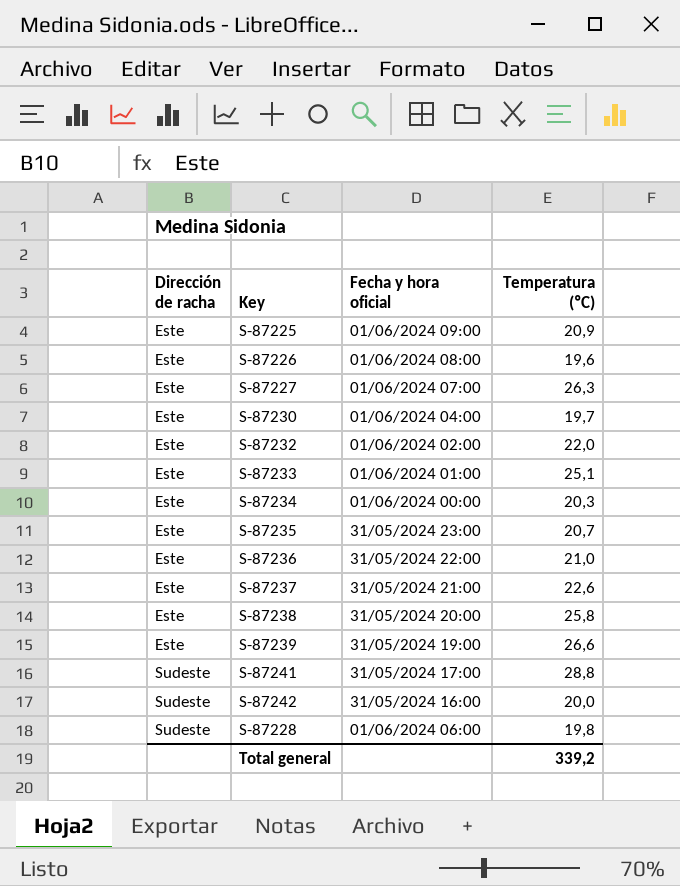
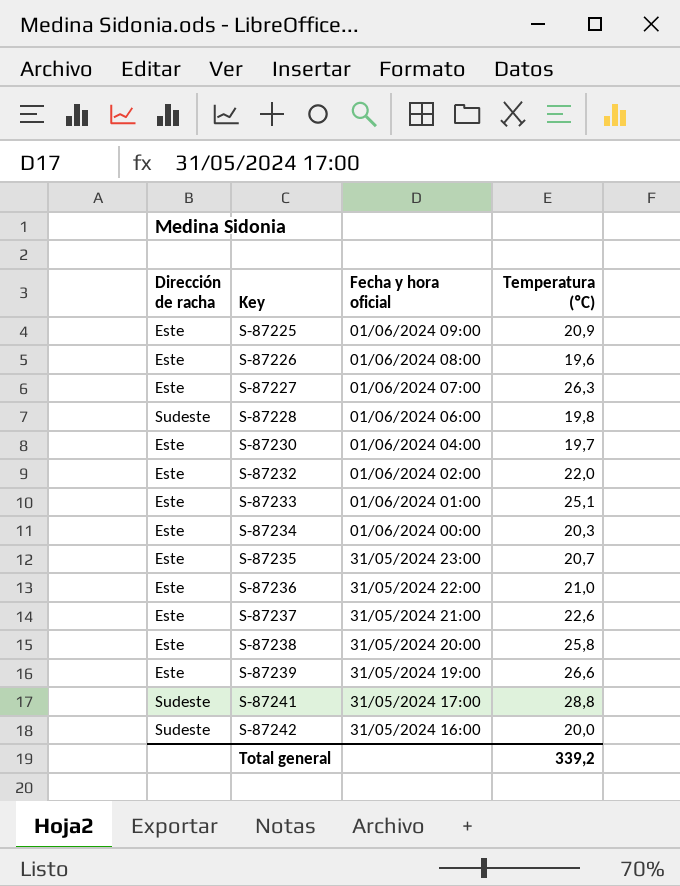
row order: Dirección de racha ascending -> Key ascending

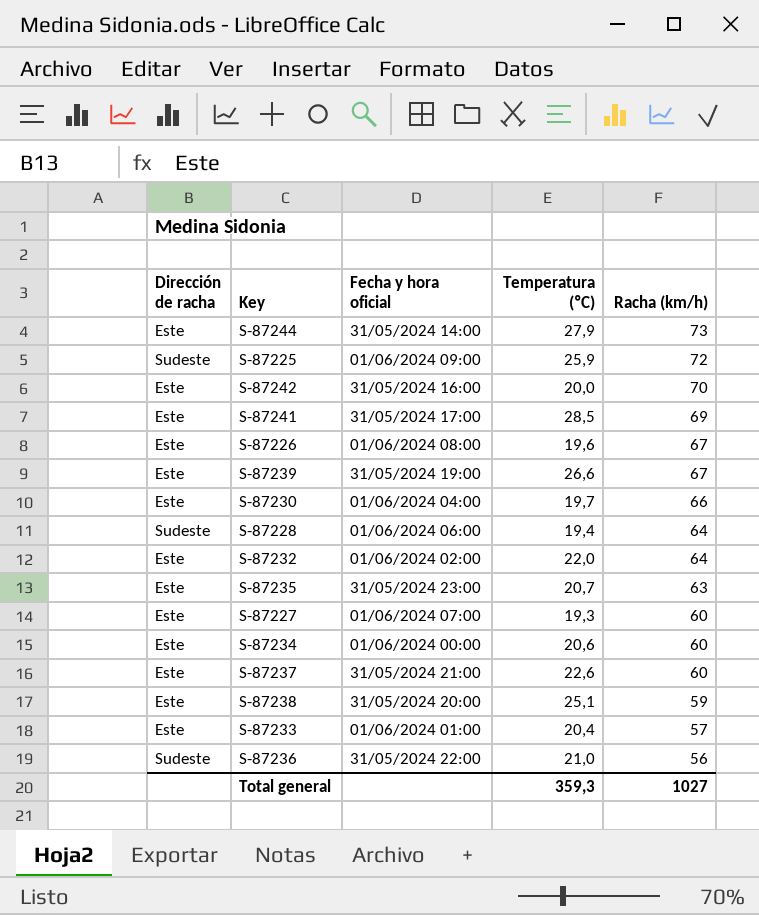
row order: Key ascending -> Racha (km/h) descending
column Racha (km/h) | position: none -> 5
row S-87244: none -> Este | 31/05/2024 14:00 | 27,9 | 73
S-87225 | Dirección de racha: Este -> Sudeste
S-87225 | Temperatura (ºC): 20,9 -> 25,9
S-87242 | Dirección de racha: Sudeste -> Este
S-87241 | Dirección de racha: Sudeste -> Este
S-87241 | Temperatura (ºC): 28,8 -> 28,5
S-87228 | Temperatura (ºC): 19,8 -> 19,4
S-87227 | Temperatura (ºC): 26,3 -> 19,3
S-87234 | Temperatura (ºC): 20,3 -> 20,6
S-87238 | Temperatura (ºC): 25,8 -> 25,1
S-87233 | Temperatura (ºC): 25,1 -> 20,4
S-87236 | Dirección de racha: Este -> Sudeste
Total general | Temperatura (ºC): 339,2 -> 359,3

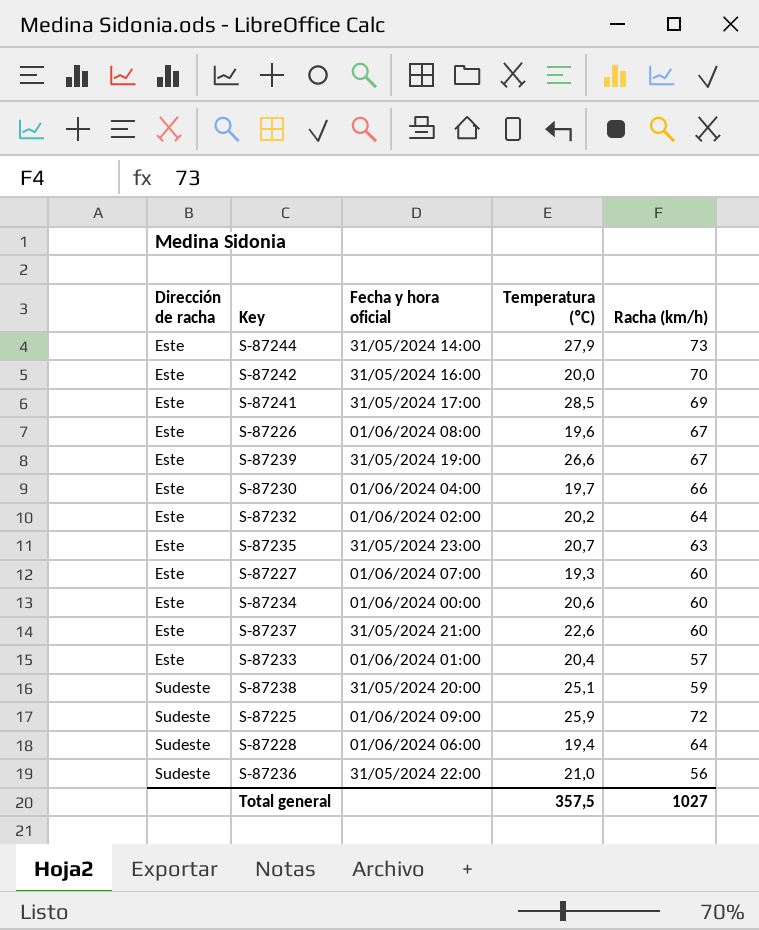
row order: Racha (km/h) descending -> Dirección de racha ascending
S-87232 | Temperatura (ºC): 22,0 -> 20,2
S-87238 | Dirección de racha: Este -> Sudeste
Total general | Temperatura (ºC): 359,3 -> 357,5

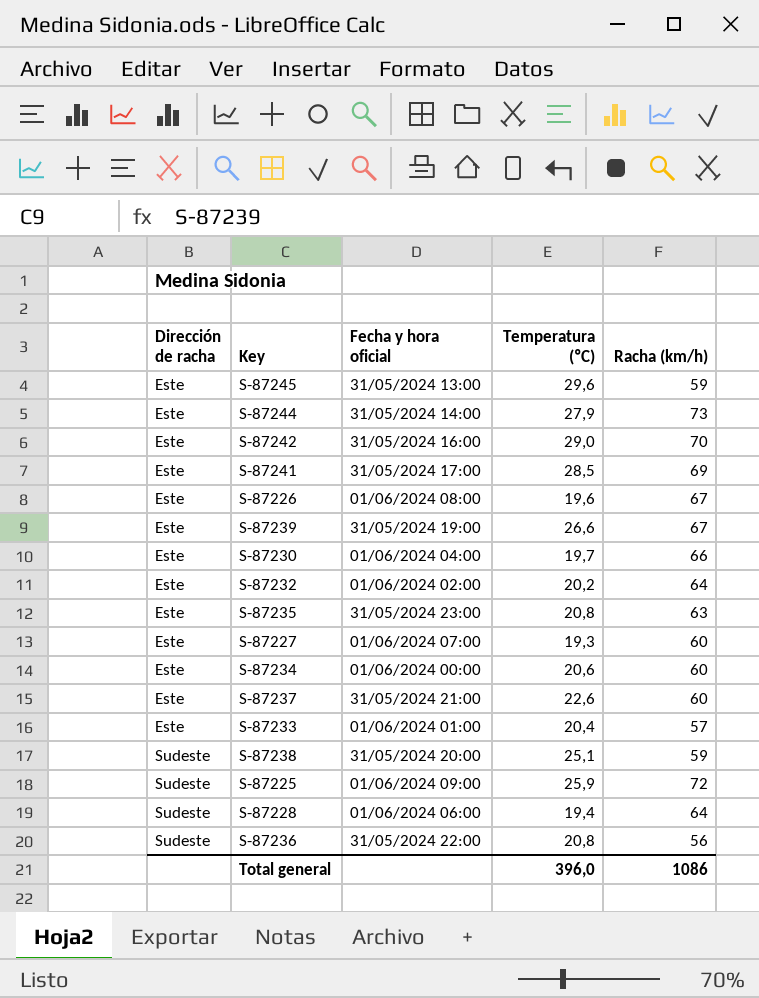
row S-87245: none -> Este | 31/05/2024 13:00 | 29,6 | 59
S-87242 | Temperatura (ºC): 20,0 -> 29,0
S-87235 | Temperatura (ºC): 20,7 -> 20,8
S-87236 | Temperatura (ºC): 21,0 -> 20,8
Total general | Temperatura (ºC): 357,5 -> 396,0
Total general | Racha (km/h): 1027 -> 1086

